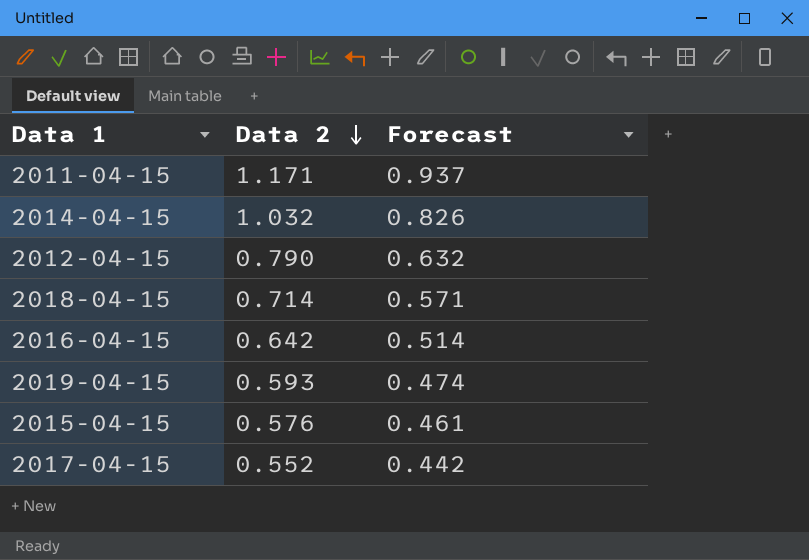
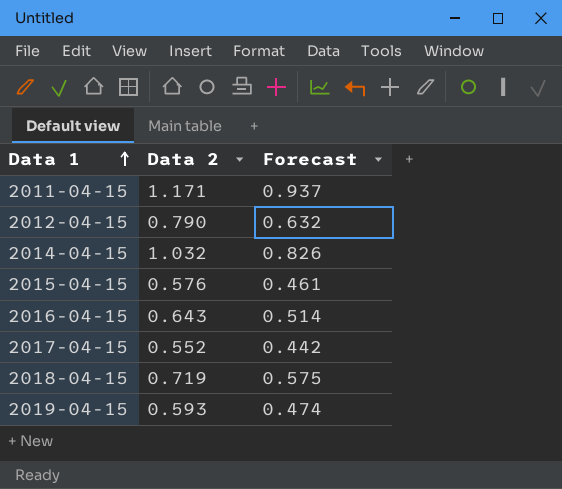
row order: Data 2 descending -> Data 1 ascending
2016-04-15 | Data 2: 0.642 -> 0.643
2018-04-15 | Data 2: 0.714 -> 0.719
2018-04-15 | Forecast: 0.571 -> 0.575

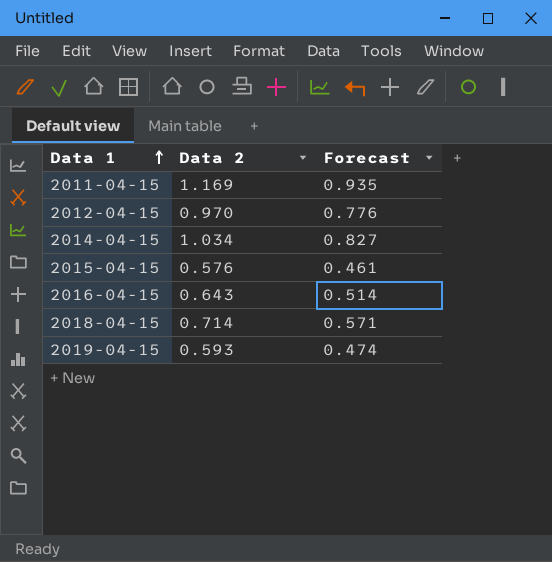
row 2017-04-15: 0.552 | 0.442 -> none
2011-04-15 | Data 2: 1.171 -> 1.169
2011-04-15 | Forecast: 0.937 -> 0.935
2012-04-15 | Data 2: 0.790 -> 0.970
2012-04-15 | Forecast: 0.632 -> 0.776
2014-04-15 | Data 2: 1.032 -> 1.034
2014-04-15 | Forecast: 0.826 -> 0.827
2018-04-15 | Data 2: 0.719 -> 0.714
2018-04-15 | Forecast: 0.575 -> 0.571

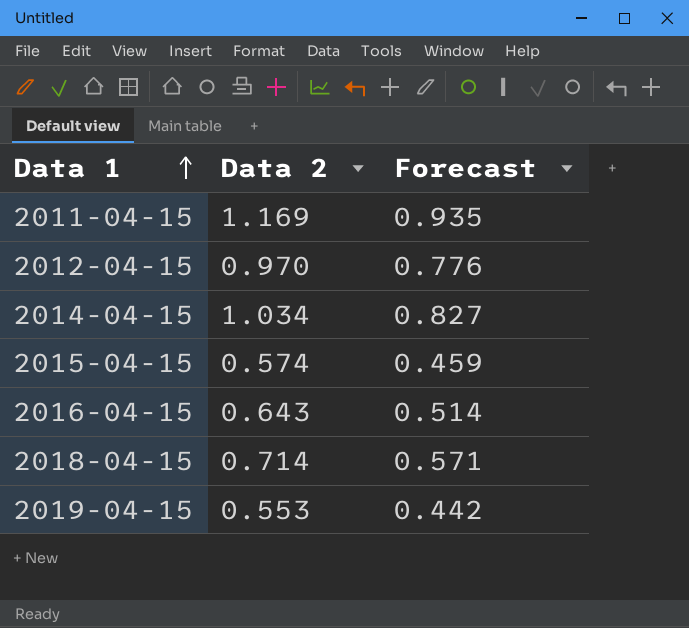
2015-04-15 | Data 2: 0.576 -> 0.574
2015-04-15 | Forecast: 0.461 -> 0.459
2019-04-15 | Data 2: 0.593 -> 0.553
2019-04-15 | Forecast: 0.474 -> 0.442

